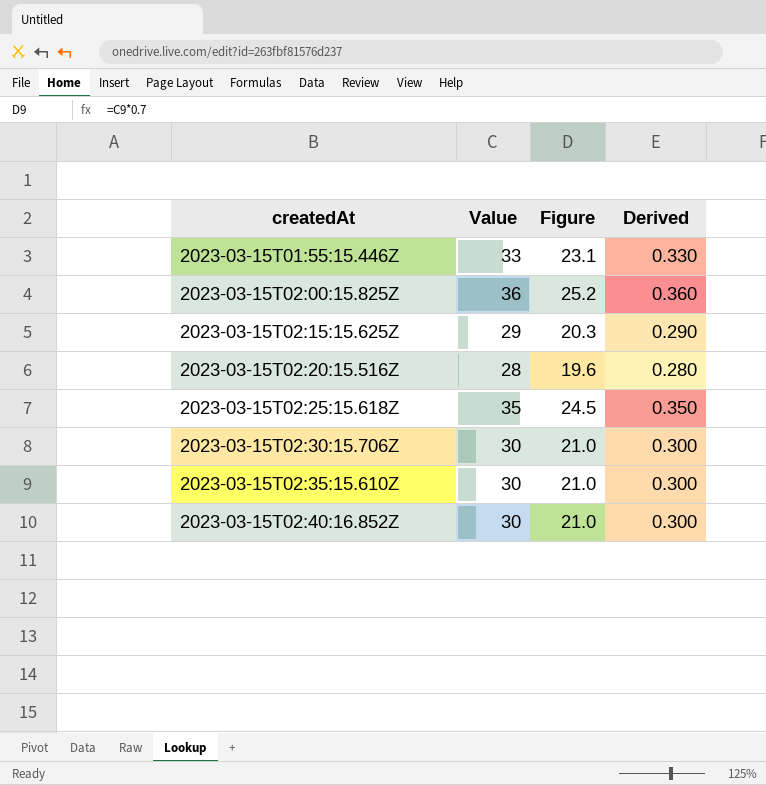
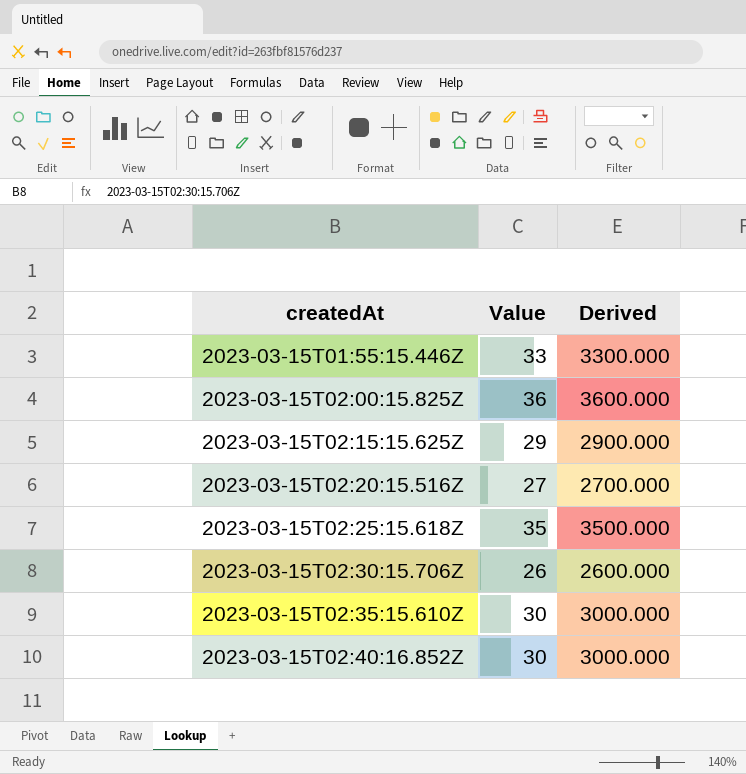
column Figure | formula: [Value] * 0.7 -> none
column Derived | formula: [Value] * 0.01 -> [Value] * 100
2023-03-15T02:20:15.516Z | Value: 28 -> 27
2023-03-15T02:30:15.706Z | Value: 30 -> 26

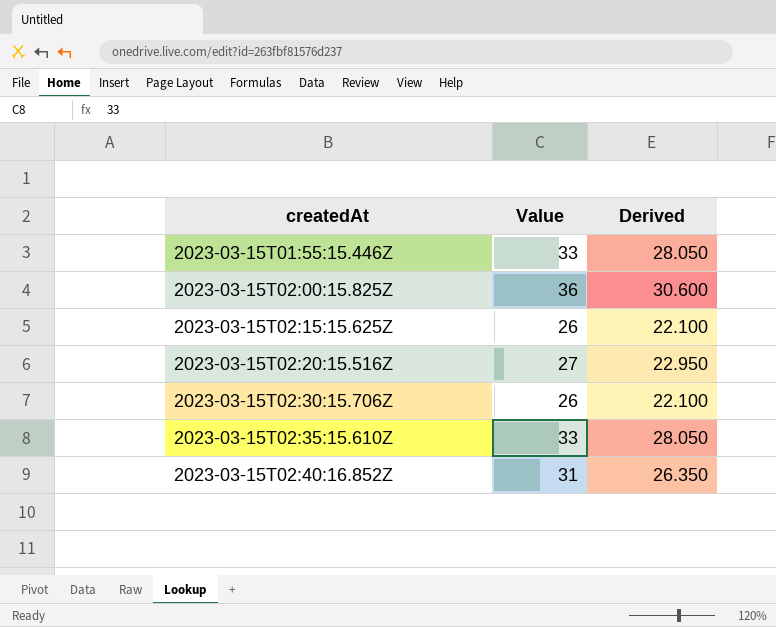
column Derived | formula: [Value] * 100 -> [Value] * 0.85
row 2023-03-15T02:25:15.618Z: 35 | 3500.000 -> none
2023-03-15T02:15:15.625Z | Value: 29 -> 26
2023-03-15T02:35:15.610Z | Value: 30 -> 33
2023-03-15T02:40:16.852Z | Value: 30 -> 31

